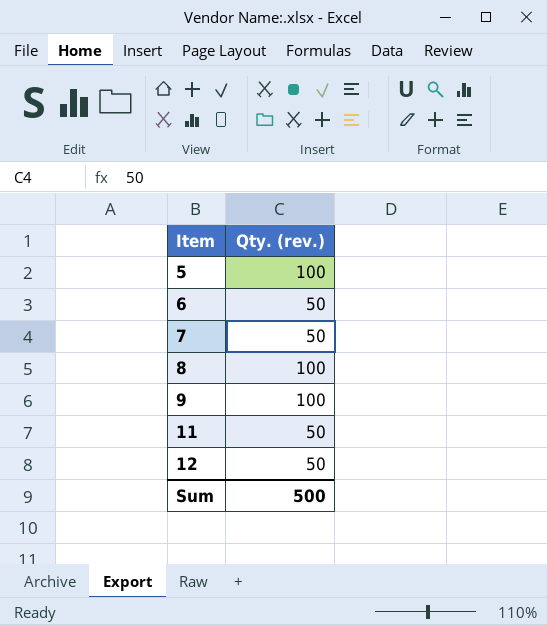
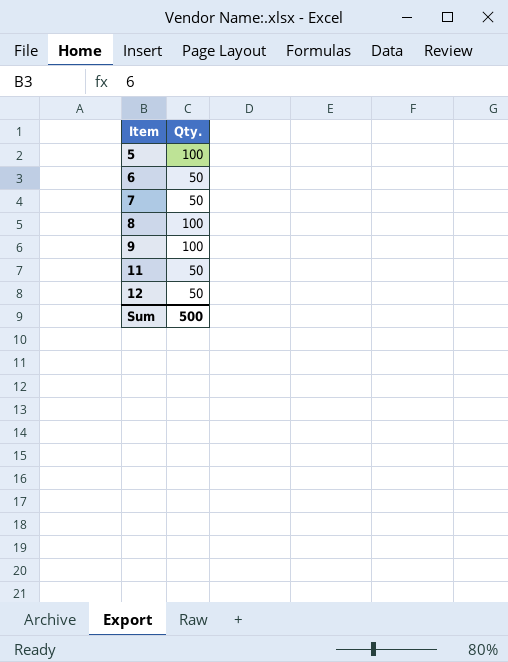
column name: Qty. (rev.) -> Qty.

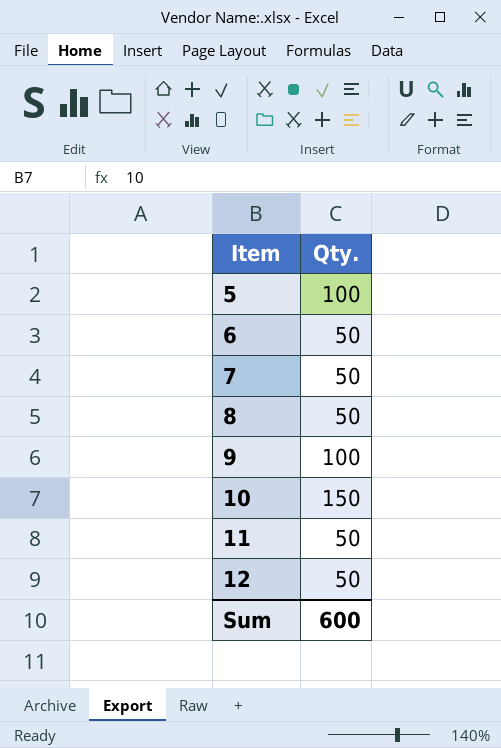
8 | Qty.: 100 -> 50
row 10: none -> 150
Sum | Qty.: 500 -> 600

